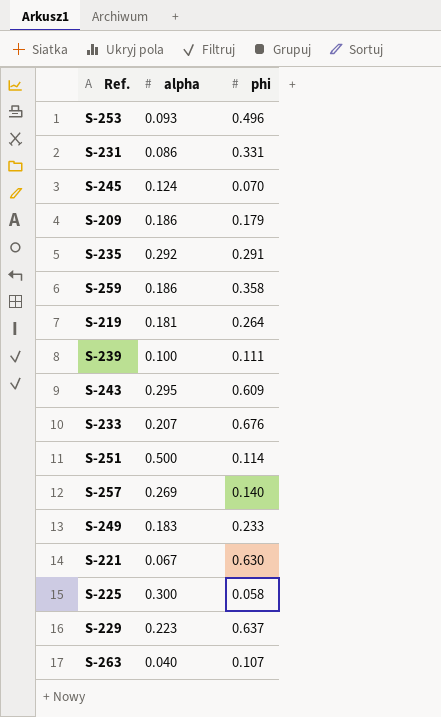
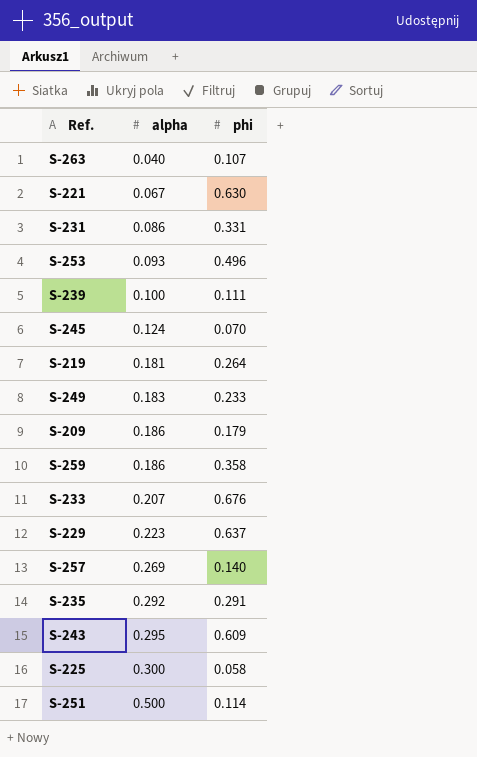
row order: none -> alpha ascending

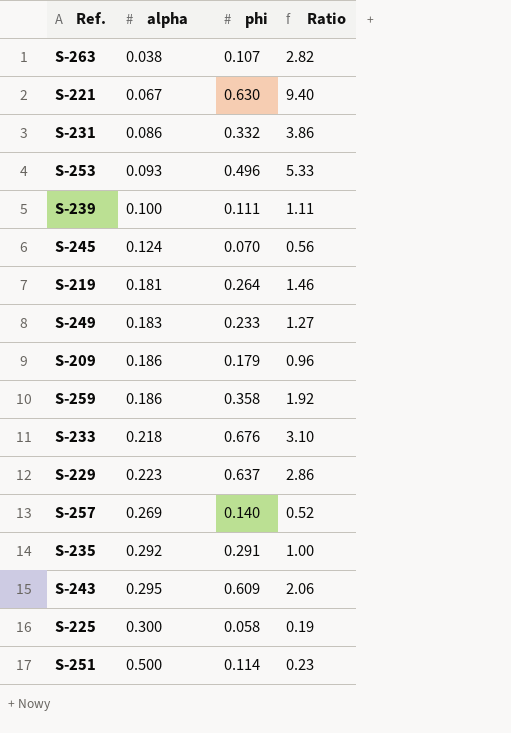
column Ratio | formula: none -> [phi] / [alpha]
S-263 | alpha: 0.040 -> 0.038
S-231 | phi: 0.331 -> 0.332
S-233 | alpha: 0.207 -> 0.218

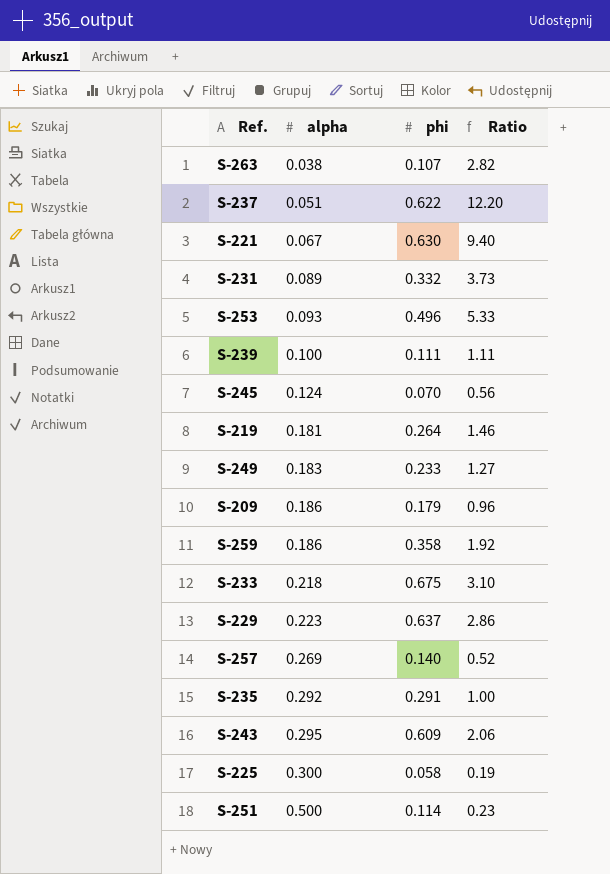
row S-237: none -> 0.051 | 0.622 | 12.20
S-231 | alpha: 0.086 -> 0.089
S-231 | Ratio: 3.86 -> 3.73
S-233 | phi: 0.676 -> 0.675

